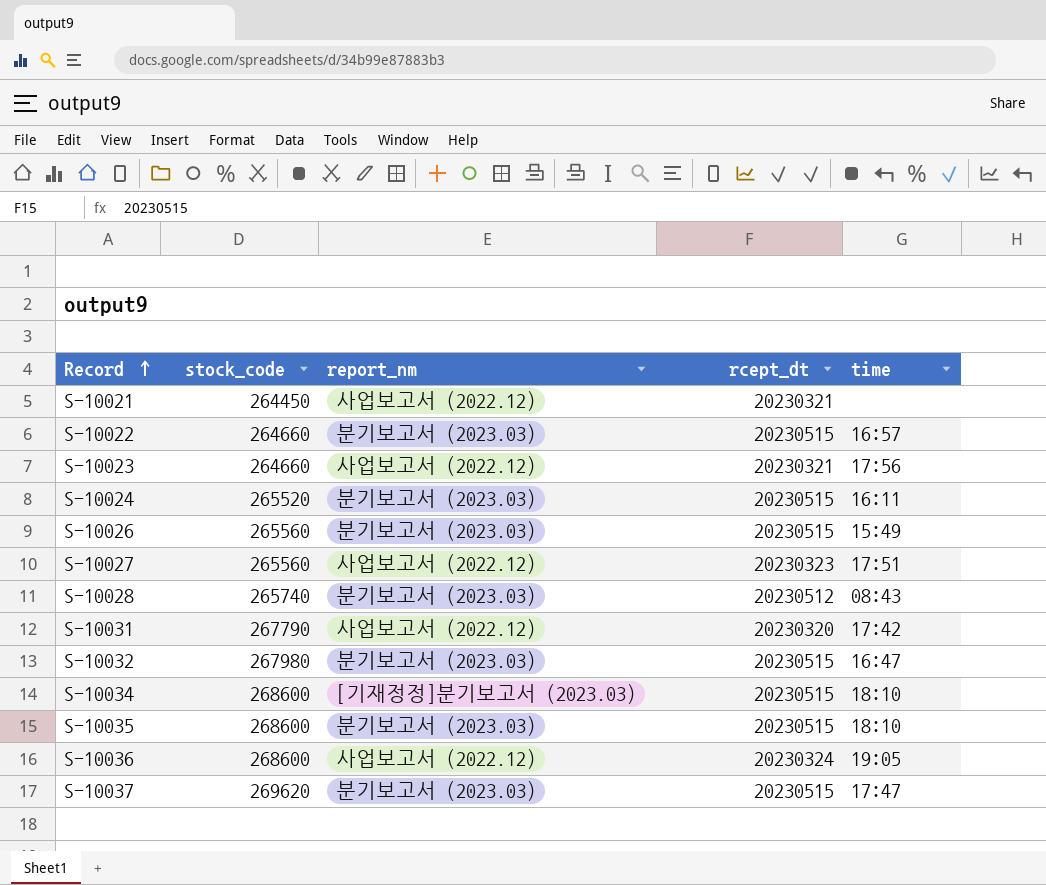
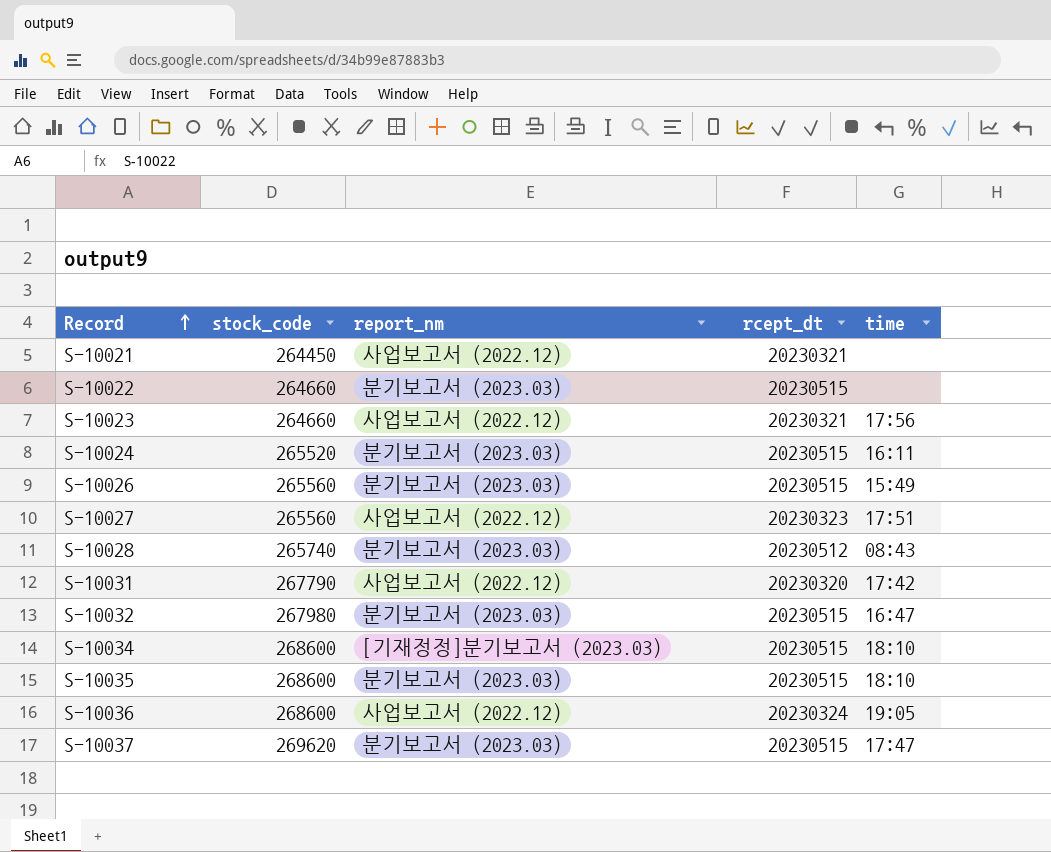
S-10022 | time: 16:57 -> none

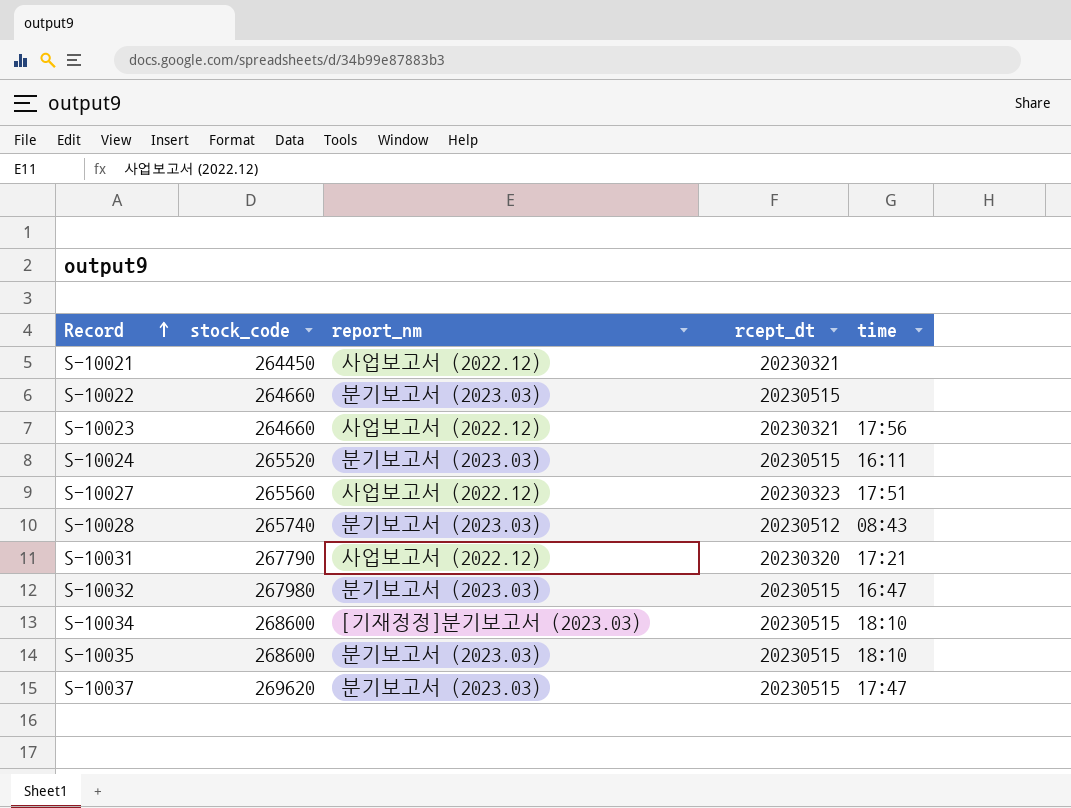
row S-10026: 265560 | 분기보고서 (2023.03) | 20230515 | 15:49 -> none
row S-10036: 268600 | 사업보고서 (2022.12) | 20230324 | 19:05 -> none
S-10031 | time: 17:42 -> 17:21

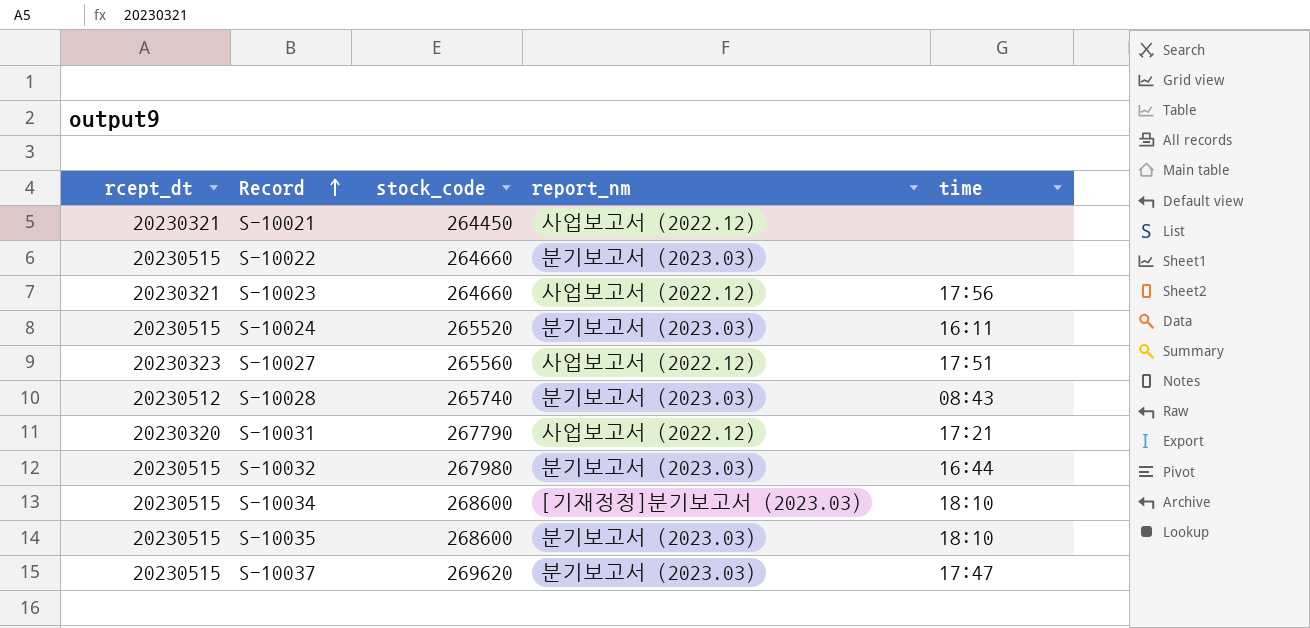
column rcept_dt | position: 4 -> 1
S-10032 | time: 16:47 -> 16:44

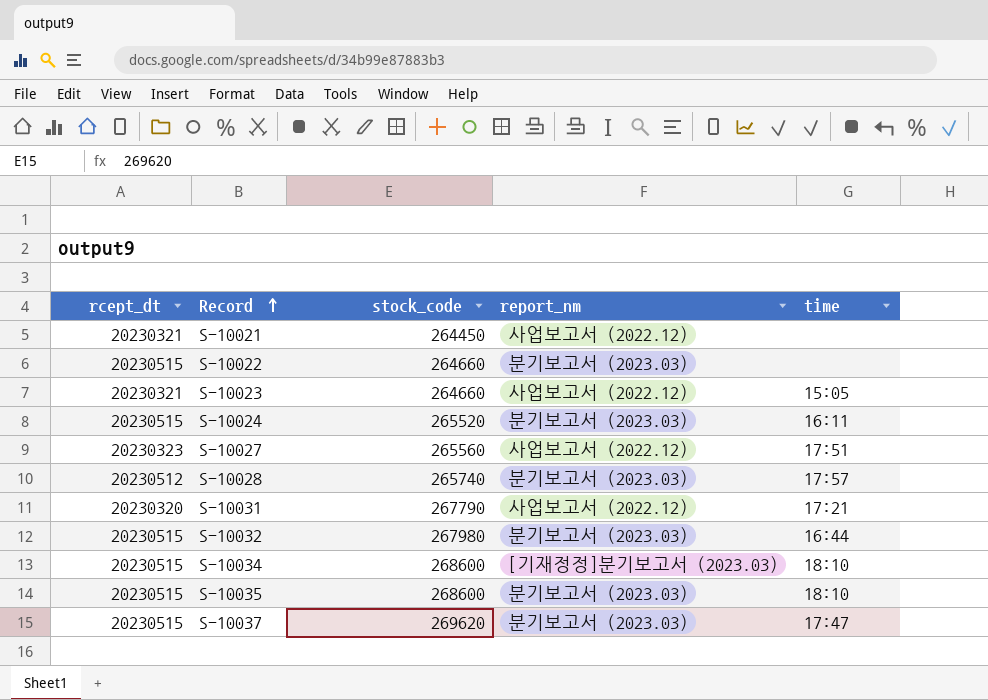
S-10023 | time: 17:56 -> 15:05
S-10028 | time: 08:43 -> 17:57

